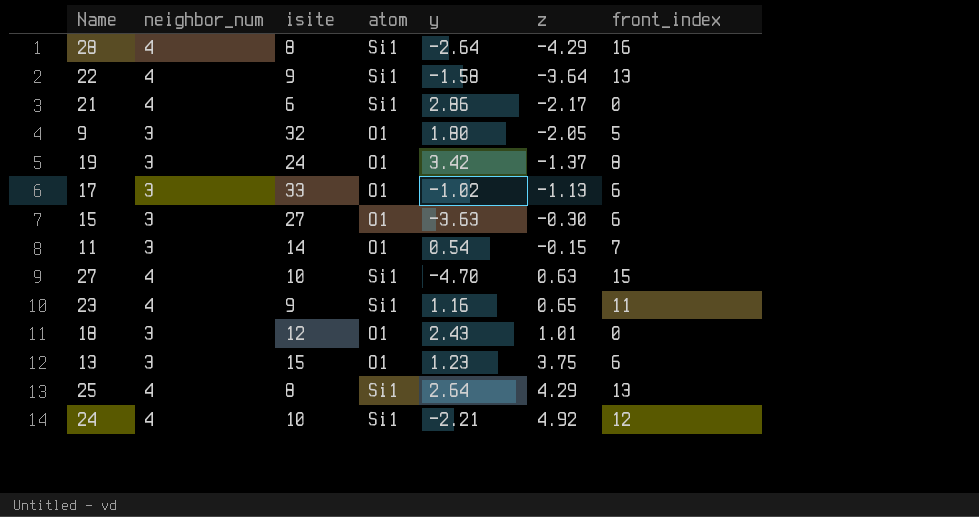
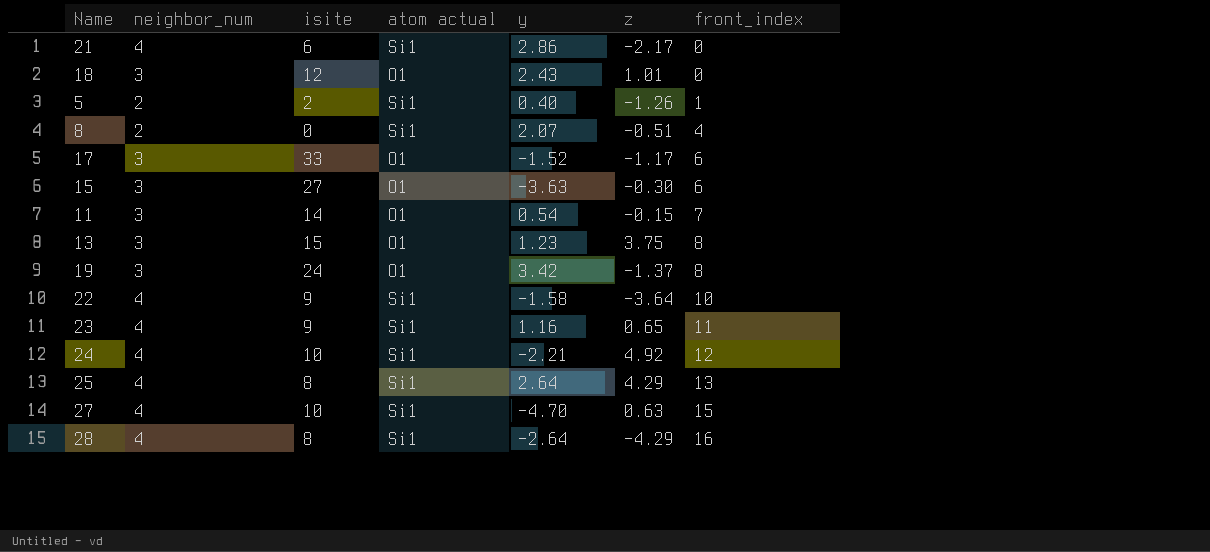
row order: z ascending -> front_index ascending
column name: atom -> atom actual
row 9: 3 | 32 | O1 | 1.80 | -2.05 | 5 -> none
row 5: none -> 2 | 2 | Si1 | 0.40 | -1.26 | 1
row 8: none -> 2 | 0 | Si1 | 2.07 | -0.51 | 4
17 | y: -1.02 -> -1.52
17 | z: -1.13 -> -1.17
13 | front_index: 6 -> 8
22 | front_index: 13 -> 10

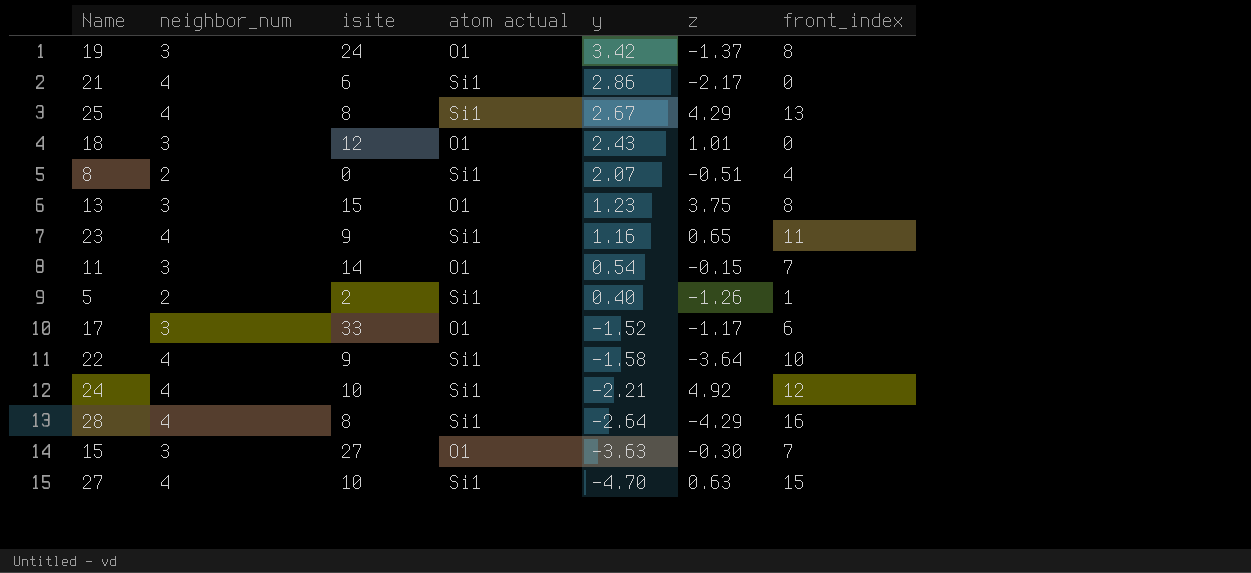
row order: front_index ascending -> y descending
25 | y: 2.64 -> 2.67
15 | front_index: 6 -> 7

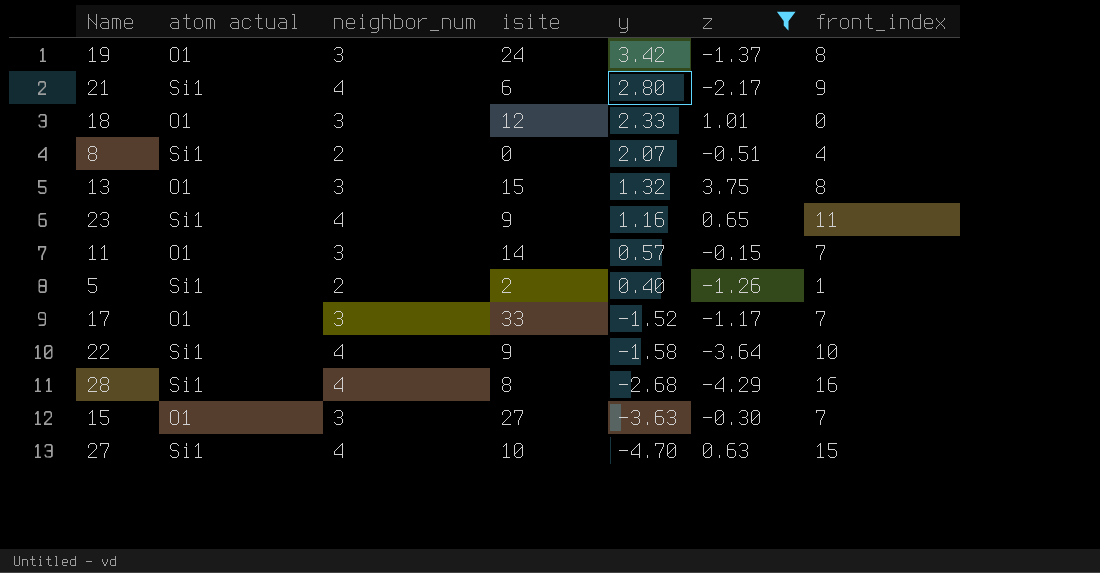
filter: none -> z <= 3.75
column atom actual | position: 4 -> 2
21 | y: 2.86 -> 2.80
21 | front_index: 0 -> 9
18 | y: 2.43 -> 2.33
13 | y: 1.23 -> 1.32
11 | y: 0.54 -> 0.57
17 | front_index: 6 -> 7
28 | y: -2.64 -> -2.68

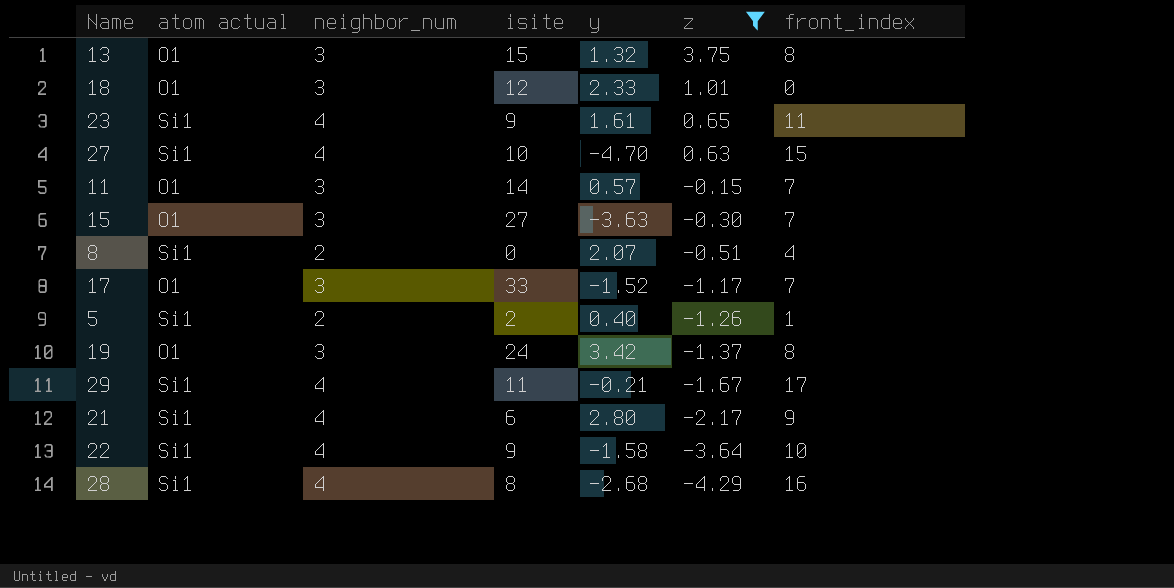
row order: y descending -> z descending
23 | y: 1.16 -> 1.61
row 29: none -> Si1 | 4 | 11 | -0.21 | -1.67 | 17

